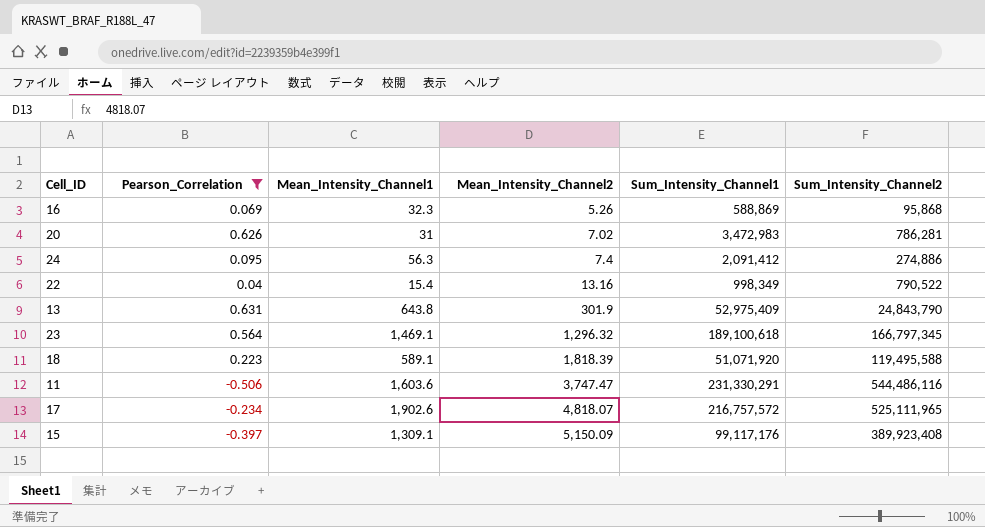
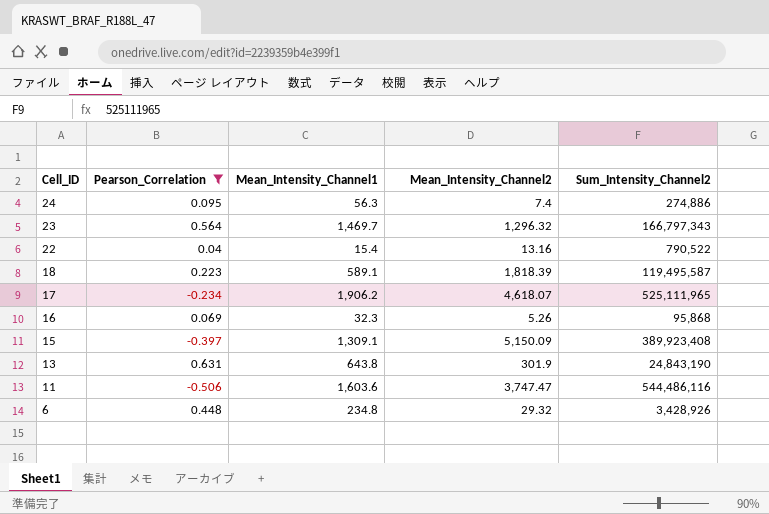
row order: Mean_Intensity_Channel2 ascending -> Cell_ID descending
column Sum_Intensity_Channel1 | position: 5 -> none
row 20: 0.626 | 31 | 7.02 | 3,472,983 | 786,281 -> none
23 | Mean_Intensity_Channel1: 1,469.1 -> 1,469.7
23 | Sum_Intensity_Channel2: 166,797,345 -> 166,797,343
18 | Sum_Intensity_Channel2: 119,495,588 -> 119,495,587
17 | Mean_Intensity_Channel1: 1,902.6 -> 1,906.2
17 | Mean_Intensity_Channel2: 4,818.07 -> 4,618.07
13 | Sum_Intensity_Channel2: 24,843,790 -> 24,843,190
row 6: none -> 0.448 | 234.8 | 29.32 | 3,428,926

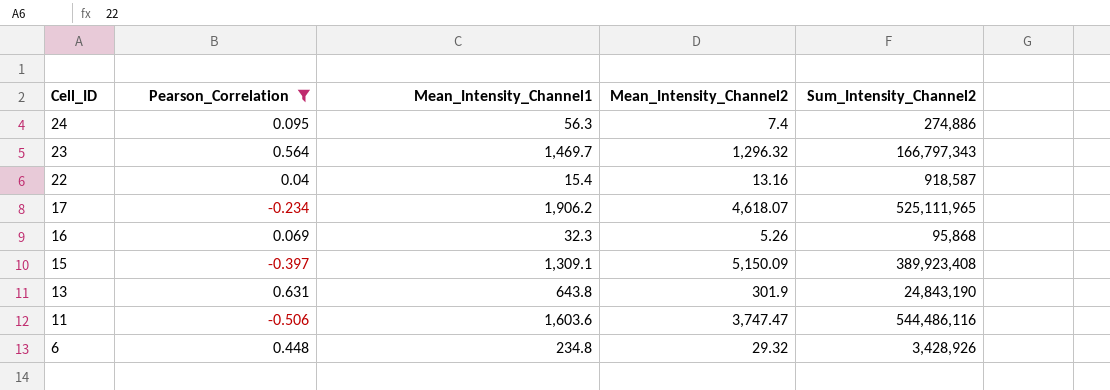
row 18: 0.223 | 589.1 | 1,818.39 | 119,495,587 -> none
22 | Sum_Intensity_Channel2: 790,522 -> 918,587

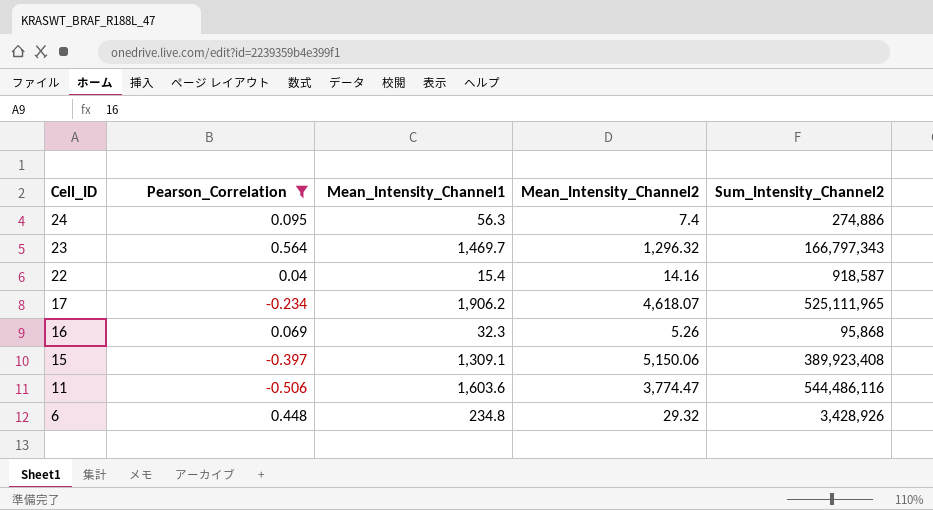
row 13: 0.631 | 643.8 | 301.9 | 24,843,190 -> none
22 | Mean_Intensity_Channel2: 13.16 -> 14.16
15 | Mean_Intensity_Channel2: 5,150.09 -> 5,150.06
11 | Mean_Intensity_Channel2: 3,747.47 -> 3,774.47

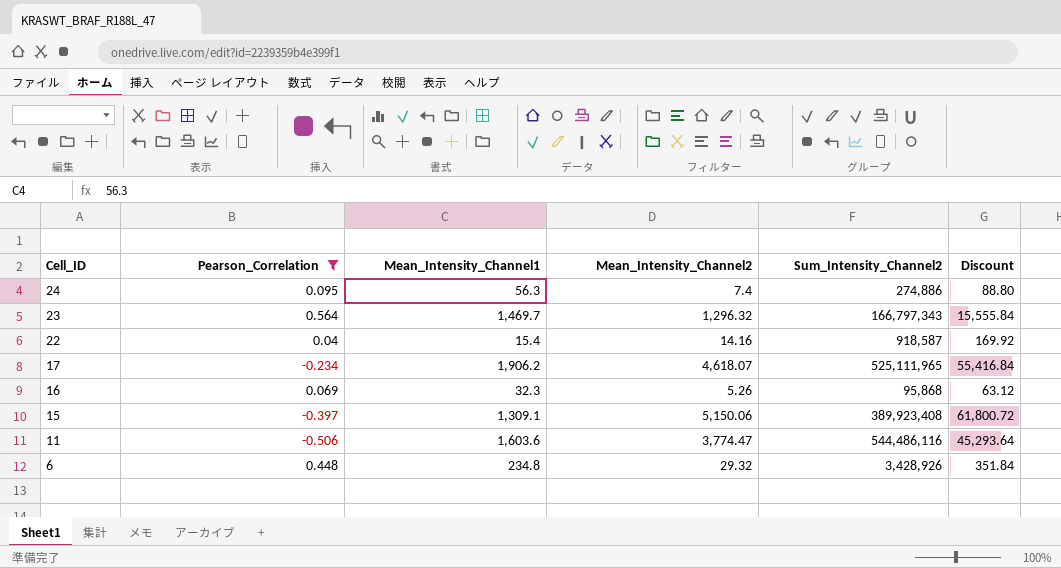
column Discount | formula: none -> [Mean_Intensity_Channel2] * 12

